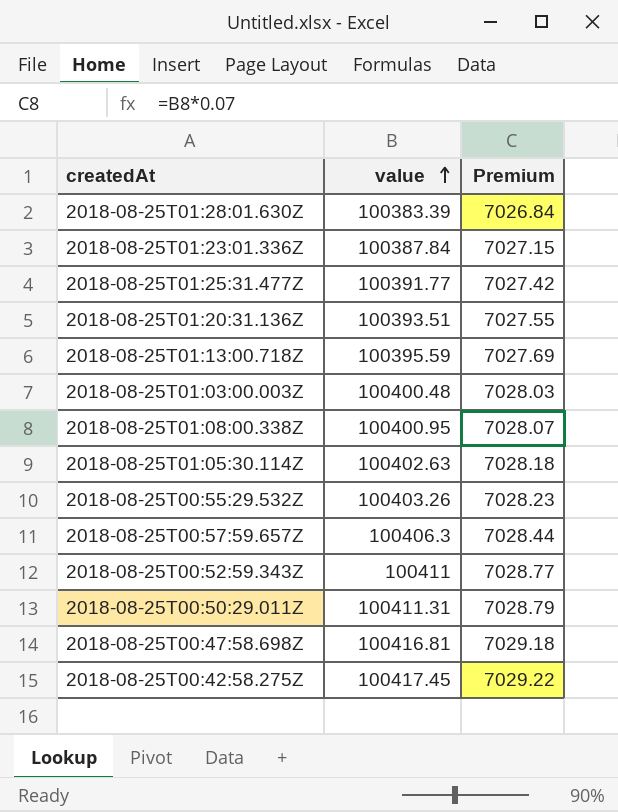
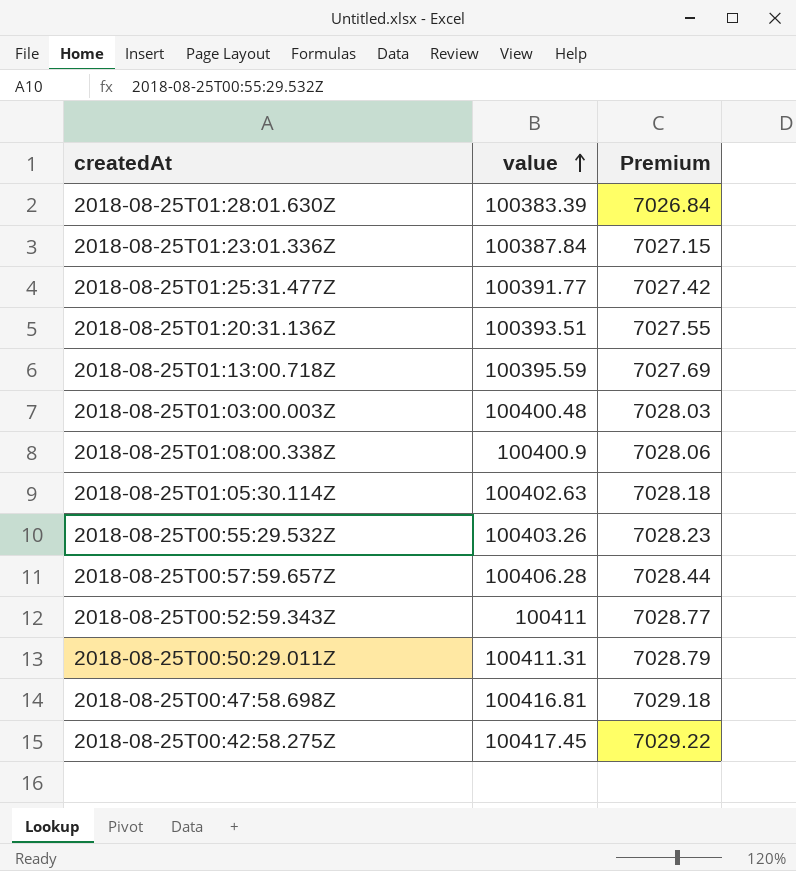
2018-08-25T01:08:00.338Z | value: 100400.95 -> 100400.9
2018-08-25T01:08:00.338Z | Premium: 7028.07 -> 7028.06
2018-08-25T00:57:59.657Z | value: 100406.3 -> 100406.28

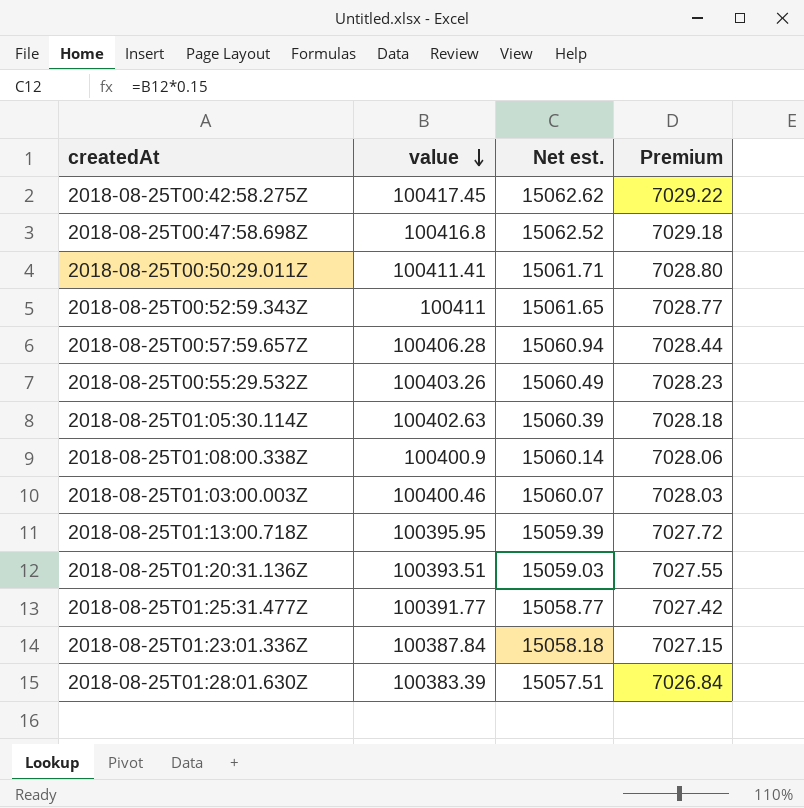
row order: value ascending -> value descending
column Net est. | formula: none -> [value] * 0.15
2018-08-25T00:47:58.698Z | value: 100416.81 -> 100416.8
2018-08-25T00:50:29.011Z | value: 100411.31 -> 100411.41
2018-08-25T00:50:29.011Z | Premium: 7028.79 -> 7028.80
2018-08-25T01:03:00.003Z | value: 100400.48 -> 100400.46
2018-08-25T01:13:00.718Z | value: 100395.59 -> 100395.95
2018-08-25T01:13:00.718Z | Premium: 7027.69 -> 7027.72

